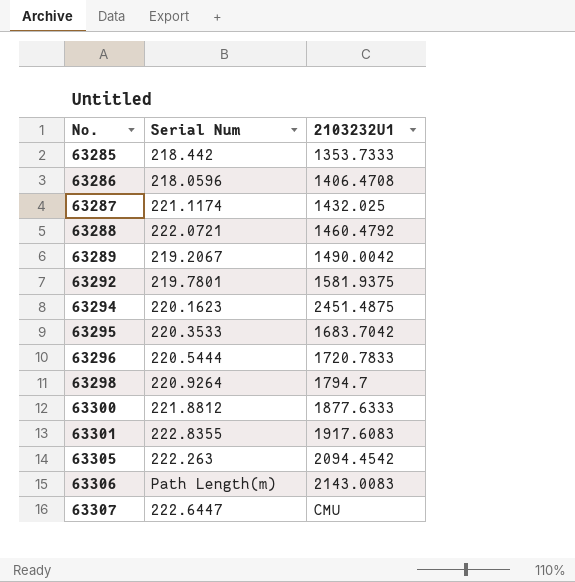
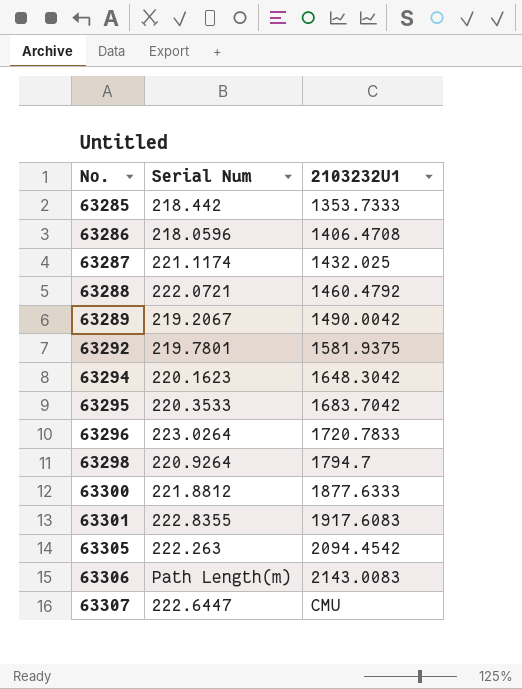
63294 | 2103232U1: 2451.4875 -> 1648.3042
63296 | Serial Num: 220.5444 -> 223.0264

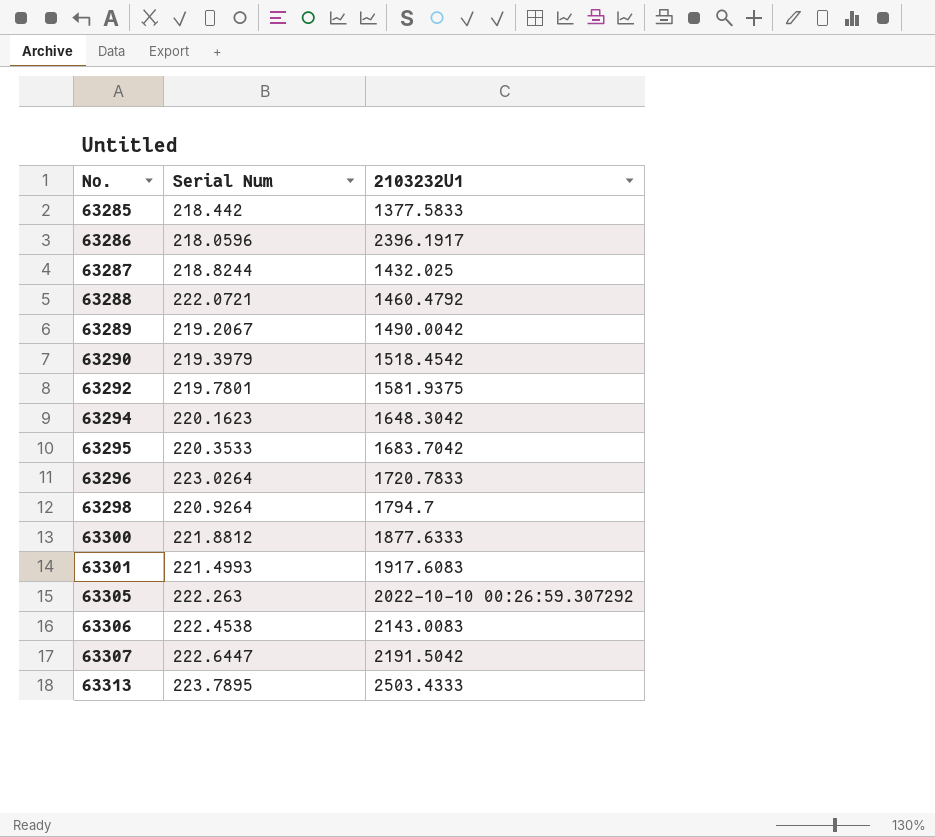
63285 | 2103232U1: 1353.7333 -> 1377.5833
63286 | 2103232U1: 1406.4708 -> 2396.1917
63287 | Serial Num: 221.1174 -> 218.8244
row 63290: none -> 219.3979 | 1518.4542
63301 | Serial Num: 222.8355 -> 221.4993
63305 | 2103232U1: 2094.4542 -> 2022-10-10 00:26:59.307292
63306 | Serial Num: Path Length(m) -> 222.4538
63307 | 2103232U1: CMU -> 2191.5042
row 63313: none -> 223.7895 | 2503.4333

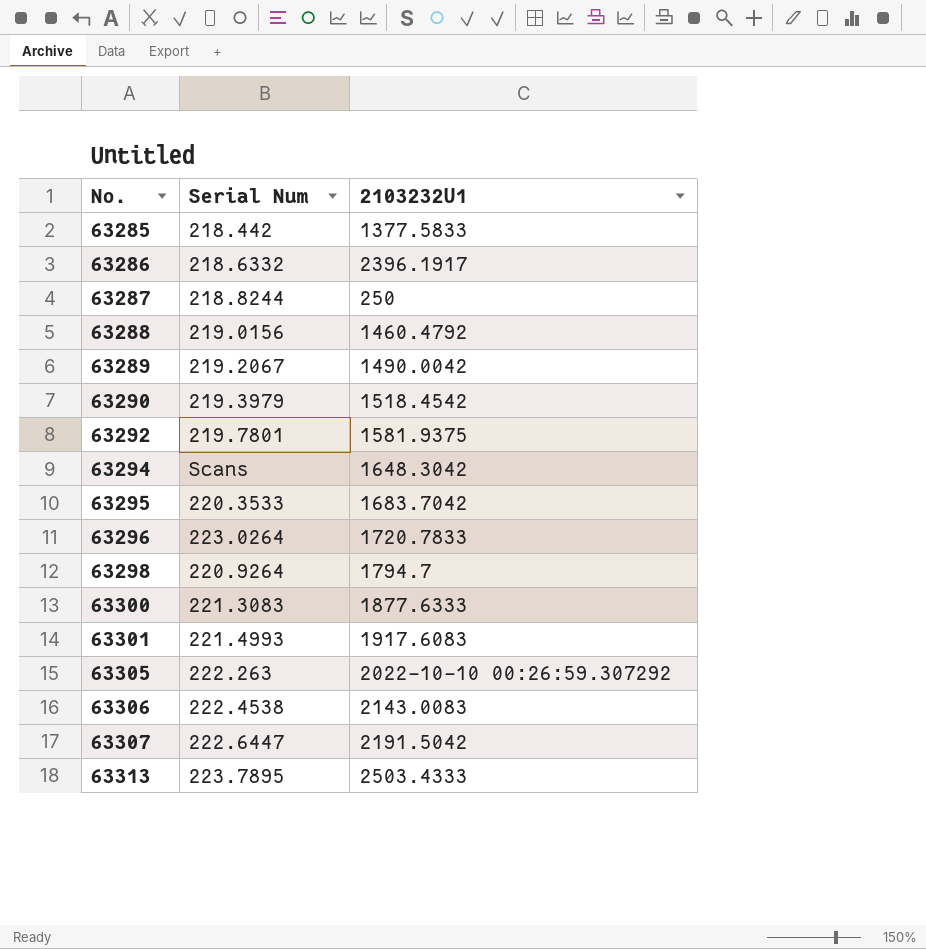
63286 | Serial Num: 218.0596 -> 218.6332
63287 | 2103232U1: 1432.025 -> 250
63288 | Serial Num: 222.0721 -> 219.0156
63294 | Serial Num: 220.1623 -> Scans
63300 | Serial Num: 221.8812 -> 221.3083

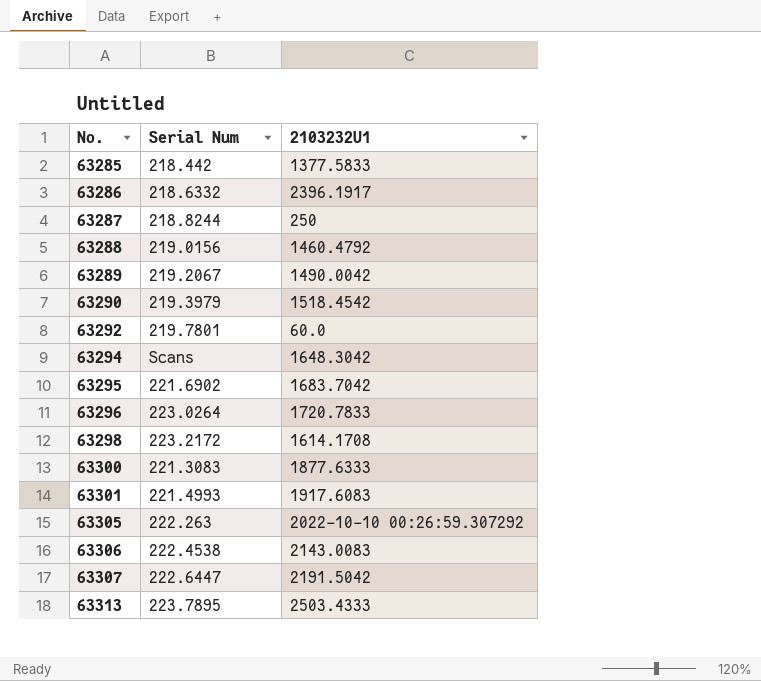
63292 | 2103232U1: 1581.9375 -> 60.0
63295 | Serial Num: 220.3533 -> 221.6902
63298 | Serial Num: 220.9264 -> 223.2172
63298 | 2103232U1: 1794.7 -> 1614.1708

